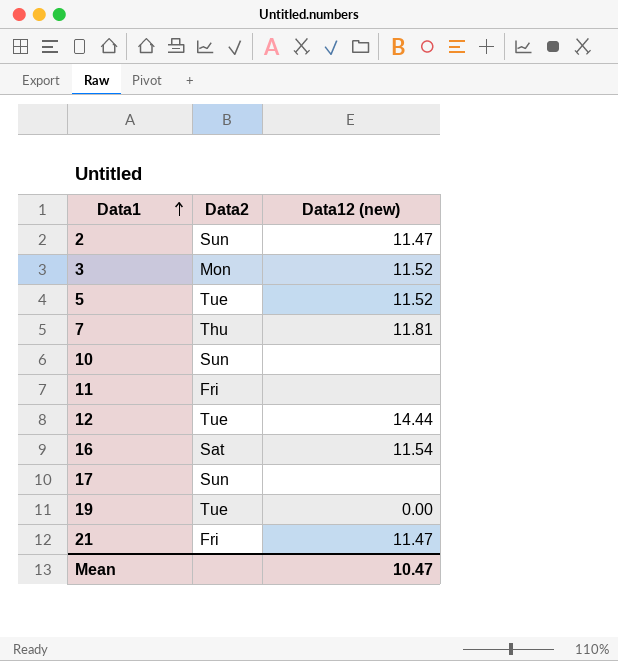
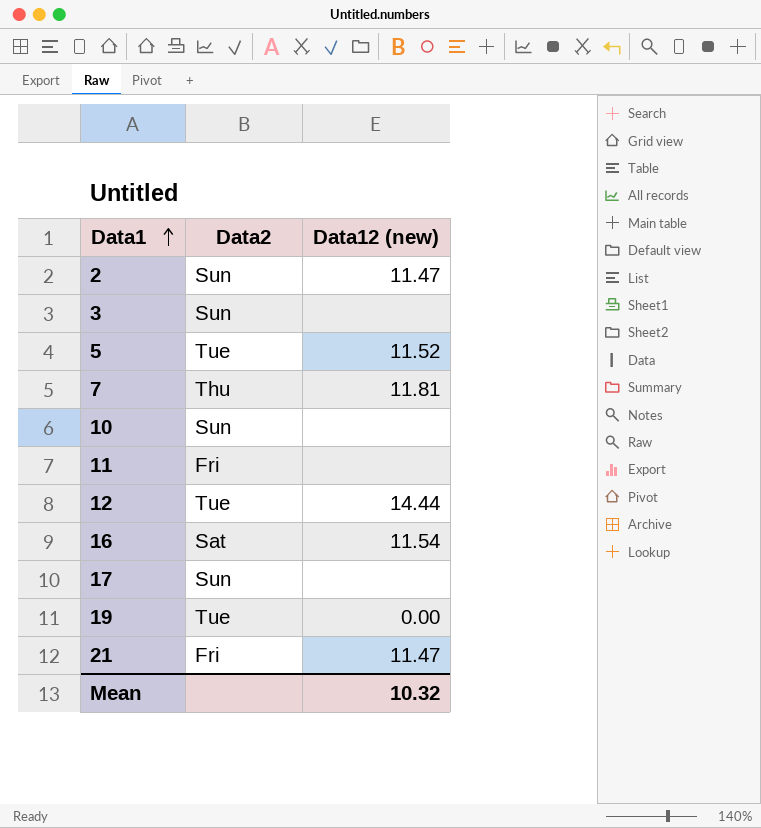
3 | Data2: Mon -> Sun
3 | Data12 (new): 11.52 -> none
Mean | Data12 (new): 10.47 -> 10.32

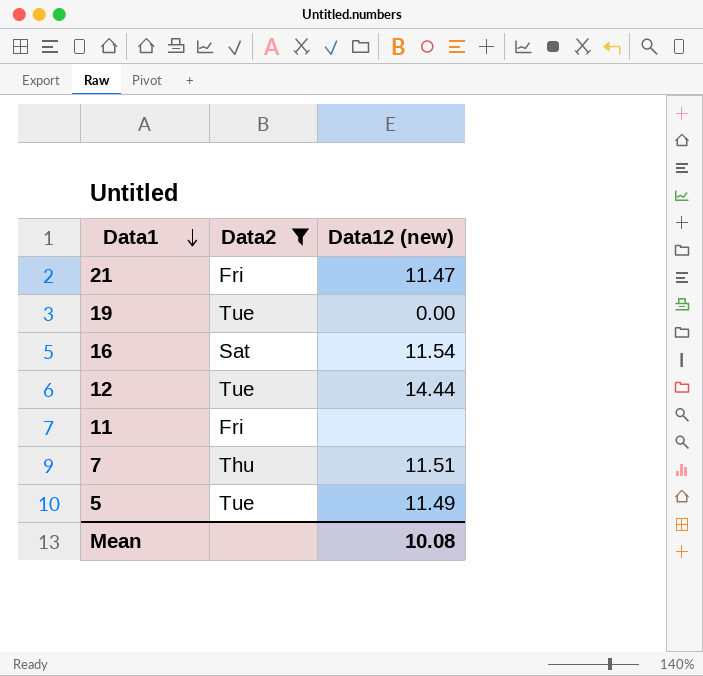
filter: none -> Data2 != Sun
row order: Data1 ascending -> Data1 descending
7 | Data12 (new): 11.81 -> 11.51
5 | Data12 (new): 11.52 -> 11.49
Mean | Data12 (new): 10.32 -> 10.08

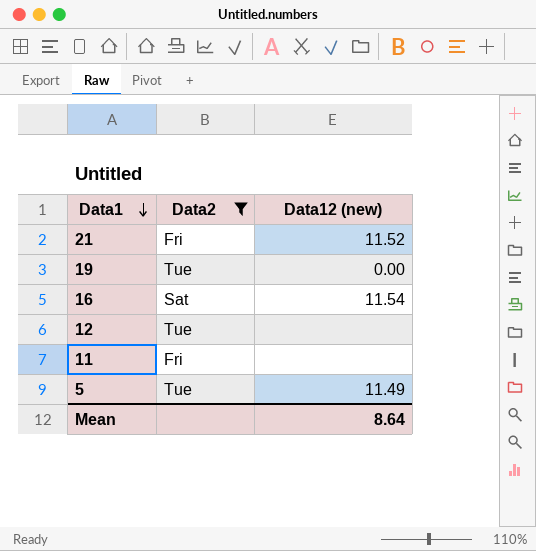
row 7: Thu | 11.51 -> none
21 | Data12 (new): 11.47 -> 11.52
12 | Data12 (new): 14.44 -> none
Mean | Data12 (new): 10.08 -> 8.64

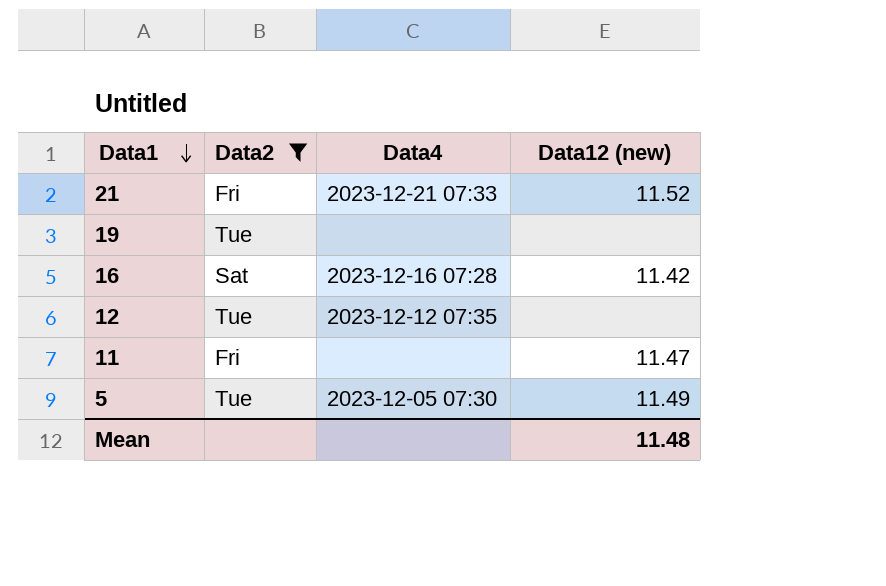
column Data4 | position: none -> 3
19 | Data12 (new): 0.00 -> none
16 | Data12 (new): 11.54 -> 11.42
11 | Data12 (new): none -> 11.47
Mean | Data12 (new): 8.64 -> 11.48

